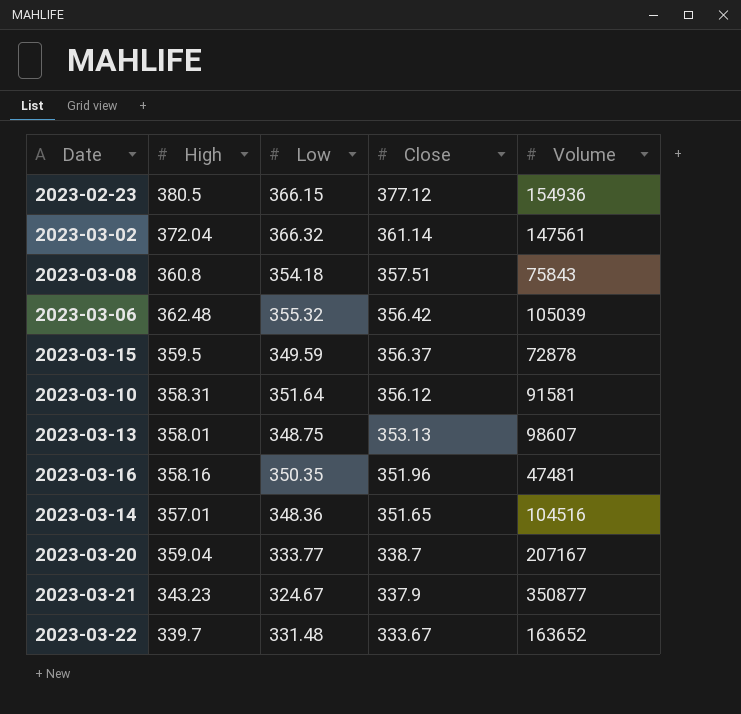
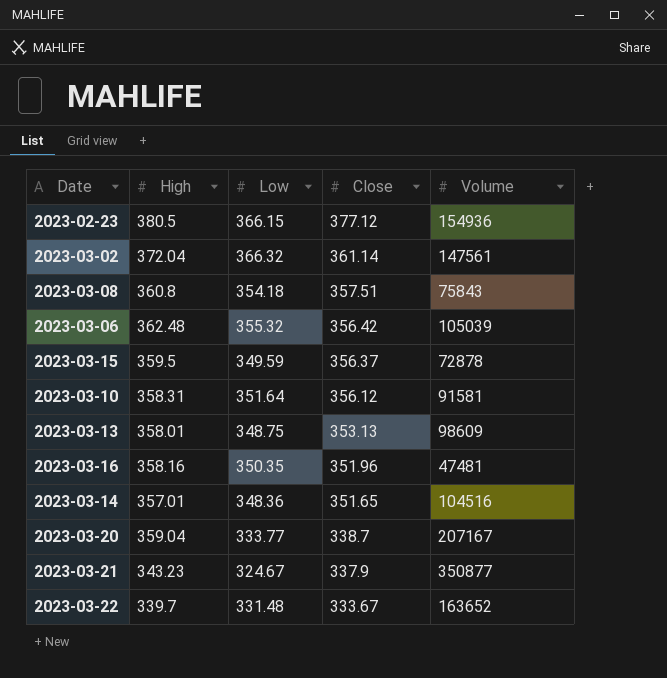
2023-03-13 | Volume: 98607 -> 98609

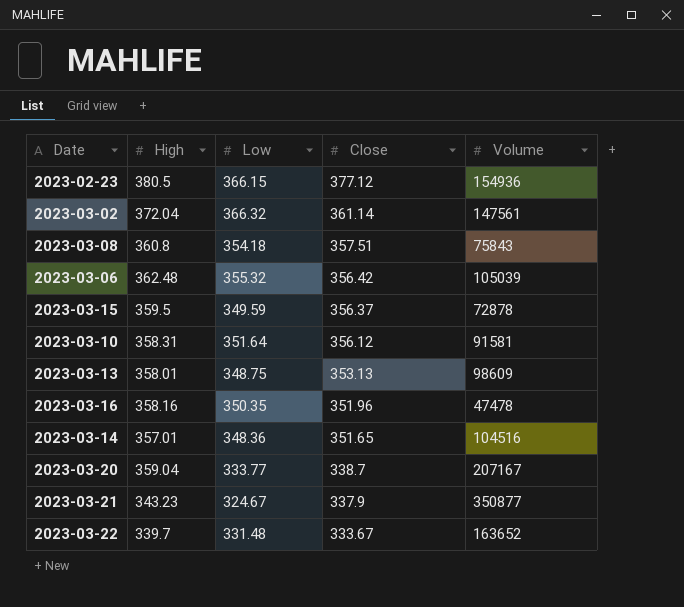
2023-03-16 | Volume: 47481 -> 47478

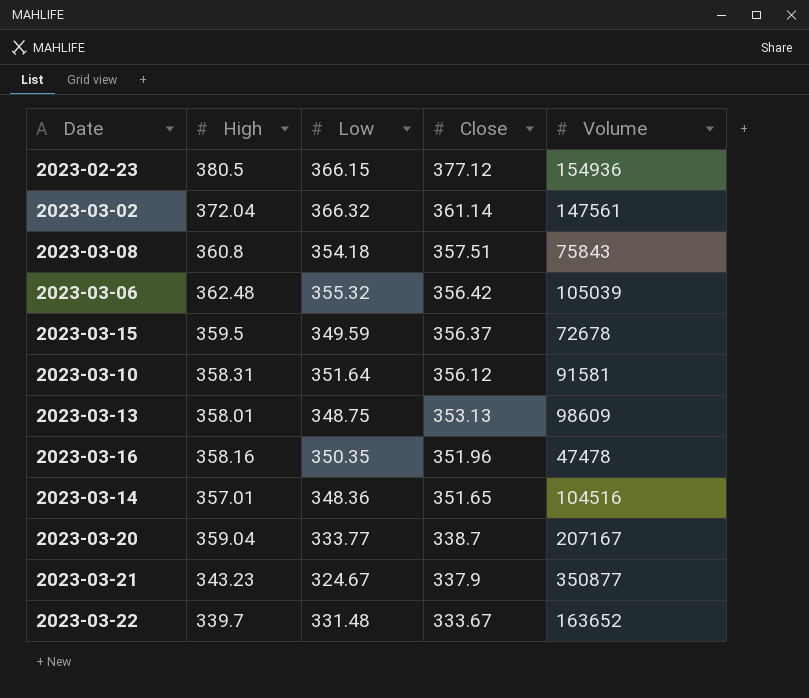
2023-03-15 | Volume: 72878 -> 72678

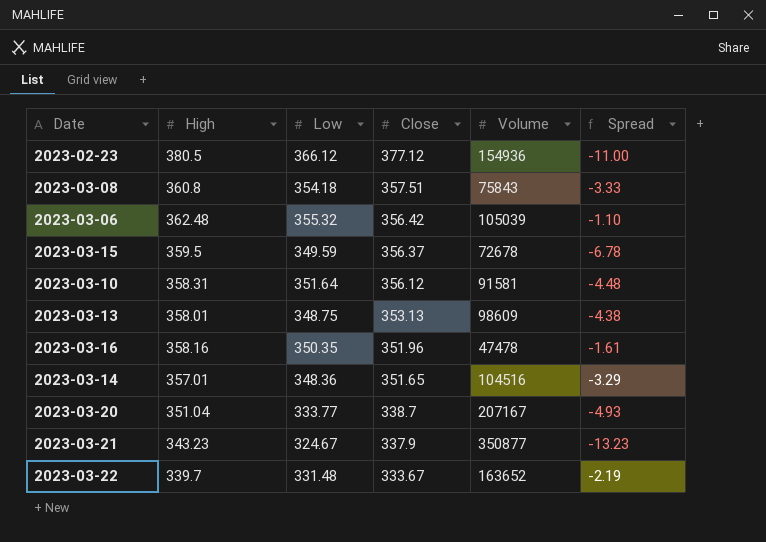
column Spread | formula: none -> [Low] - [Close]
row 2023-03-02: 372.04 | 366.32 | 361.14 | 147561 -> none
2023-02-23 | Low: 366.15 -> 366.12
2023-03-20 | High: 359.04 -> 351.04

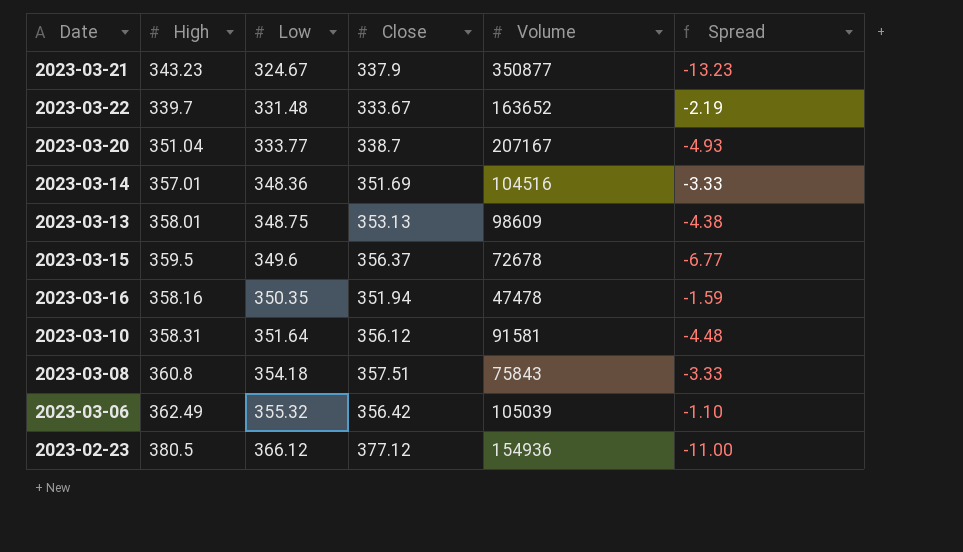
row order: Close descending -> Low ascending
2023-03-14 | Close: 351.65 -> 351.69
2023-03-14 | Spread: -3.29 -> -3.33
2023-03-15 | Low: 349.59 -> 349.6
2023-03-15 | Spread: -6.78 -> -6.77
2023-03-16 | Close: 351.96 -> 351.94
2023-03-16 | Spread: -1.61 -> -1.59
2023-03-06 | High: 362.48 -> 362.49

